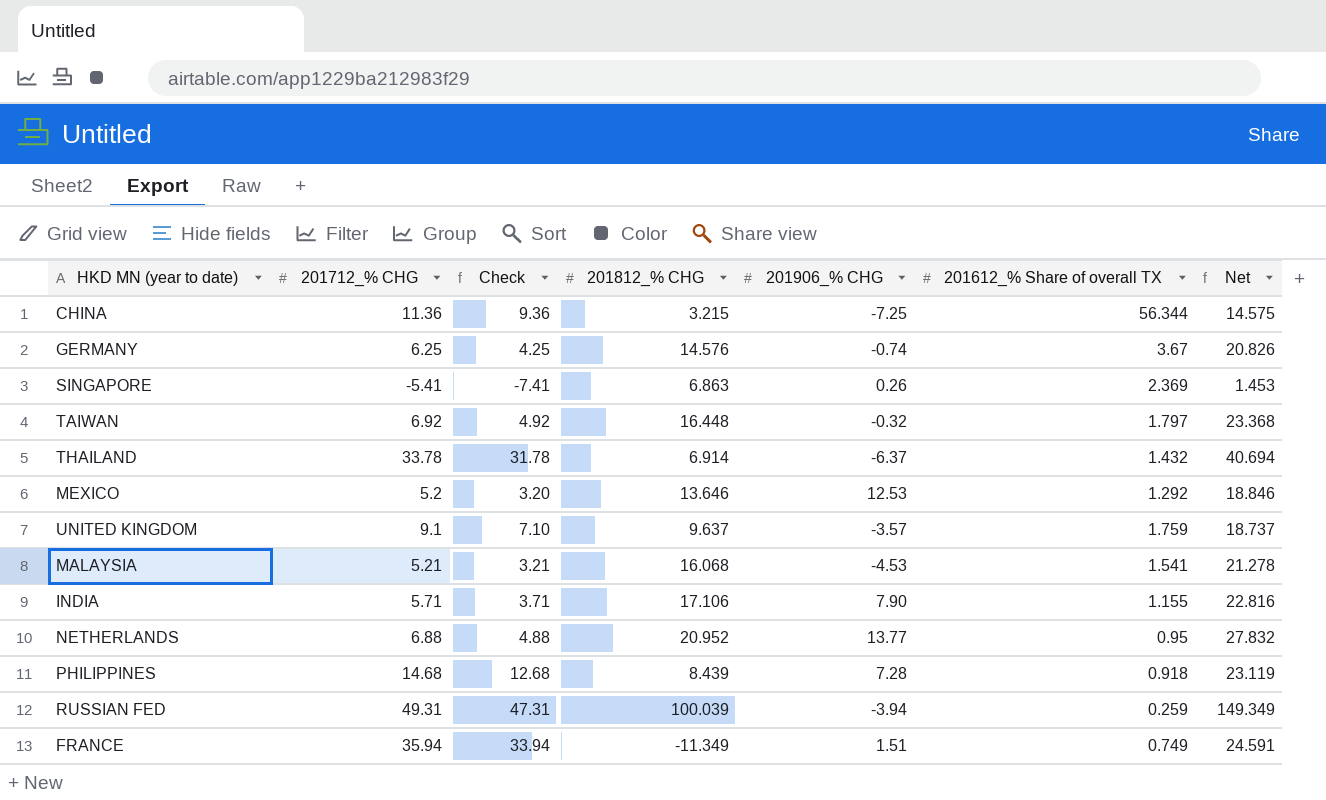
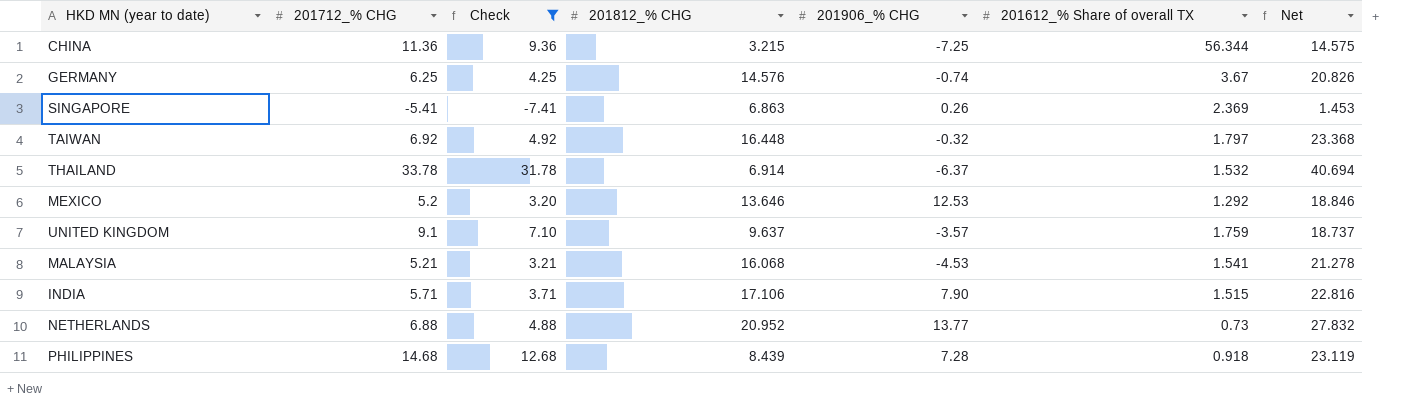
filter: none -> Check <= 31.78
THAILAND | 201612_% Share of overall TX: 1.432 -> 1.532
INDIA | 201612_% Share of overall TX: 1.155 -> 1.515
NETHERLANDS | 201612_% Share of overall TX: 0.95 -> 0.73

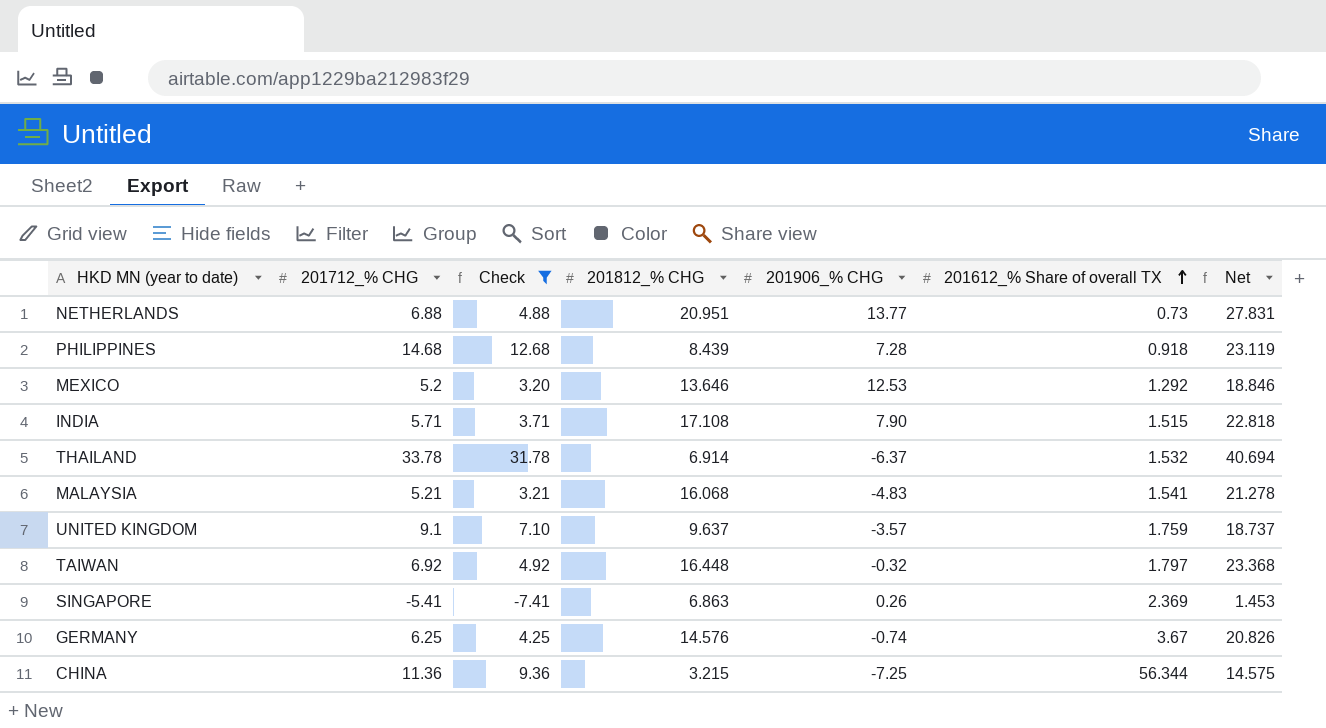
row order: none -> 201612_% Share of overall TX ascending
NETHERLANDS | 201812_% CHG: 20.952 -> 20.951
NETHERLANDS | Net: 27.832 -> 27.831
INDIA | 201812_% CHG: 17.106 -> 17.108
INDIA | Net: 22.816 -> 22.818
MALAYSIA | 201906_% CHG: -4.53 -> -4.83

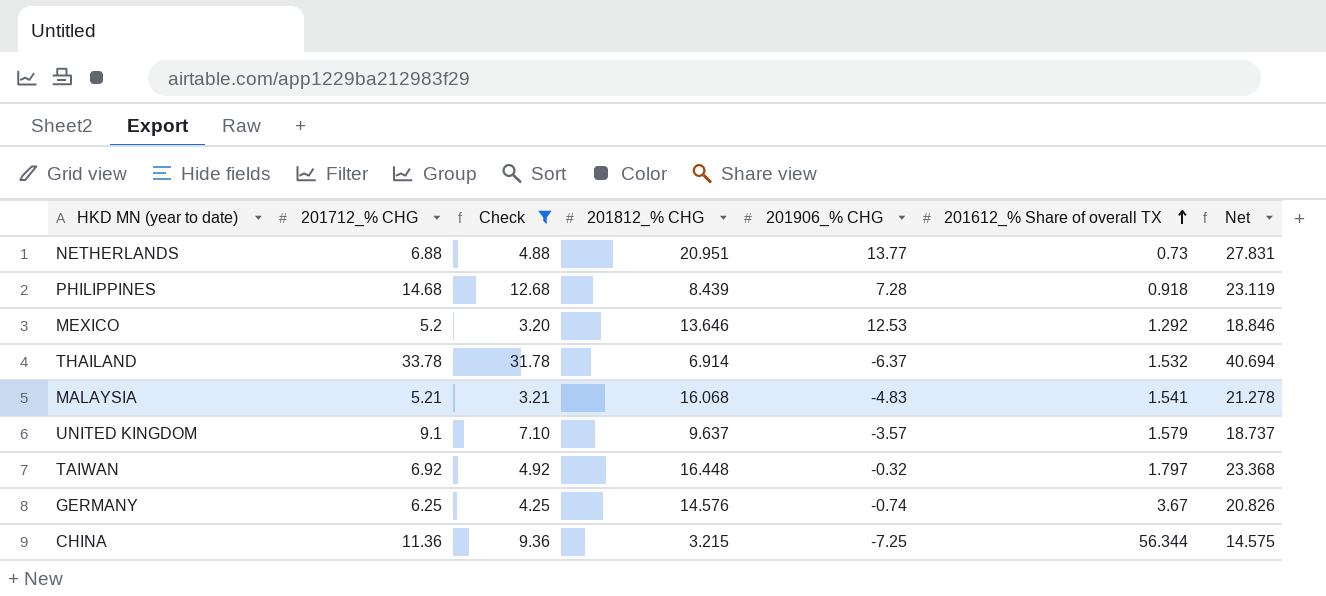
row INDIA: 5.71 | 3.71 | 17.108 | 7.90 | 1.515 | 22.818 -> none
row SINGAPORE: -5.41 | -7.41 | 6.863 | 0.26 | 2.369 | 1.453 -> none
UNITED KINGDOM | 201612_% Share of overall TX: 1.759 -> 1.579

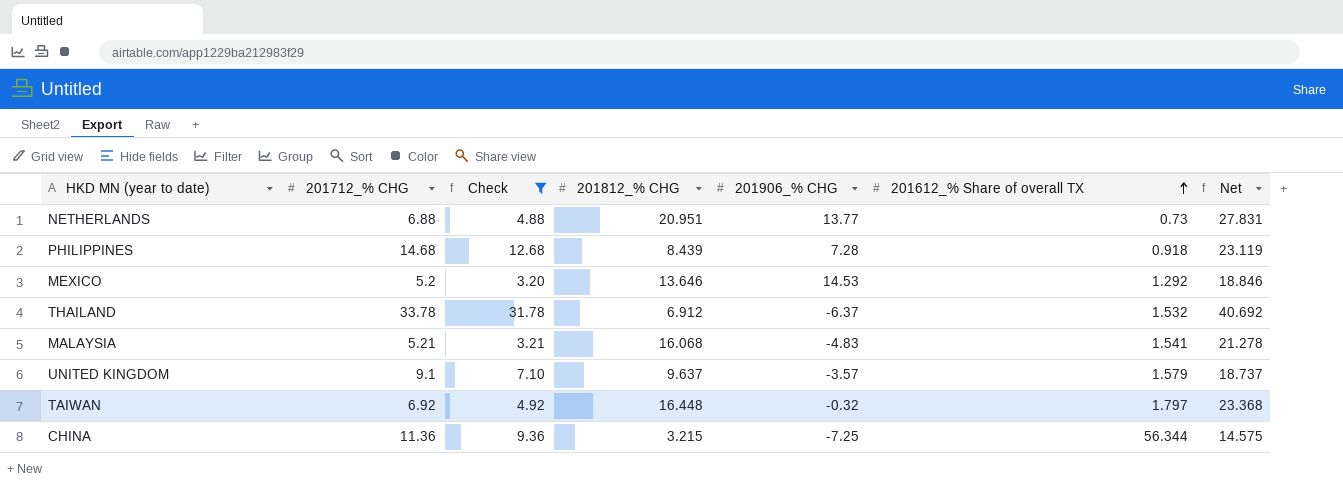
row GERMANY: 6.25 | 4.25 | 14.576 | -0.74 | 3.67 | 20.826 -> none
MEXICO | 201906_% CHG: 12.53 -> 14.53
THAILAND | 201812_% CHG: 6.914 -> 6.912
THAILAND | Net: 40.694 -> 40.692

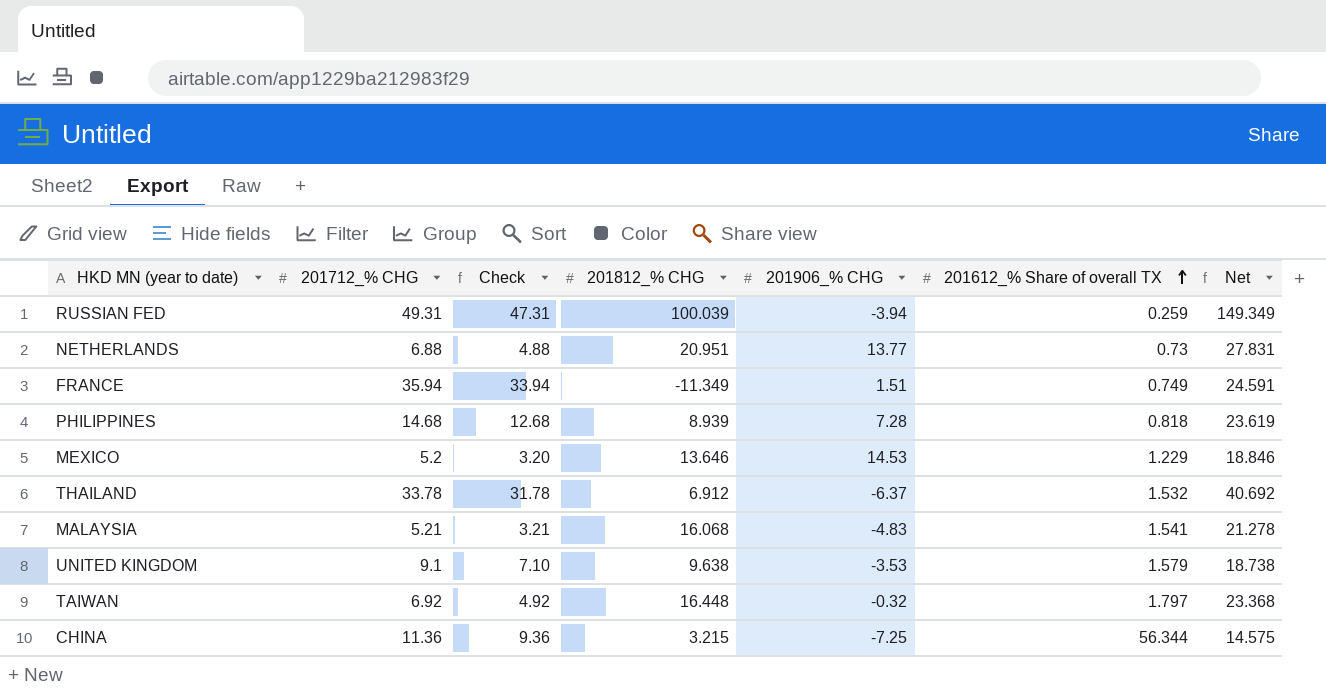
filter: Check <= 31.78 -> none
PHILIPPINES | 201812_% CHG: 8.439 -> 8.939
PHILIPPINES | 201612_% Share of overall TX: 0.918 -> 0.818
PHILIPPINES | Net: 23.119 -> 23.619
MEXICO | 201612_% Share of overall TX: 1.292 -> 1.229
UNITED KINGDOM | 201812_% CHG: 9.637 -> 9.638
UNITED KINGDOM | 201906_% CHG: -3.57 -> -3.53
UNITED KINGDOM | Net: 18.737 -> 18.738

